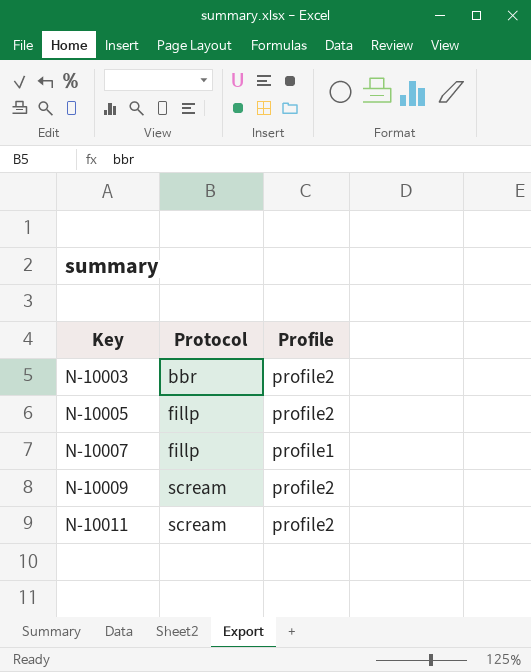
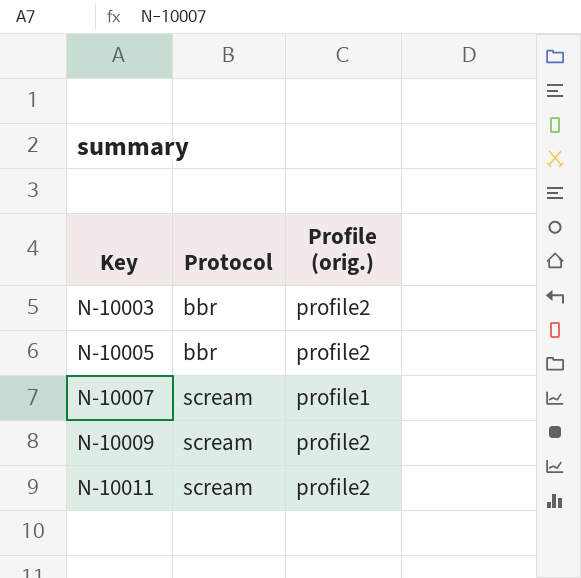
column name: Profile -> Profile (orig.)
N-10005 | Protocol: fillp -> bbr
N-10007 | Protocol: fillp -> scream

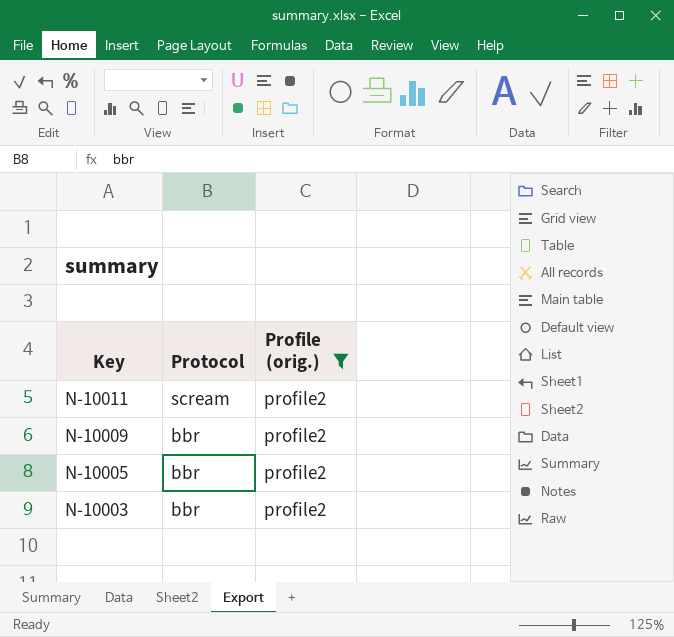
filter: none -> Profile (orig.) = profile2
row order: Key ascending -> Key descending
N-10009 | Protocol: scream -> bbr

